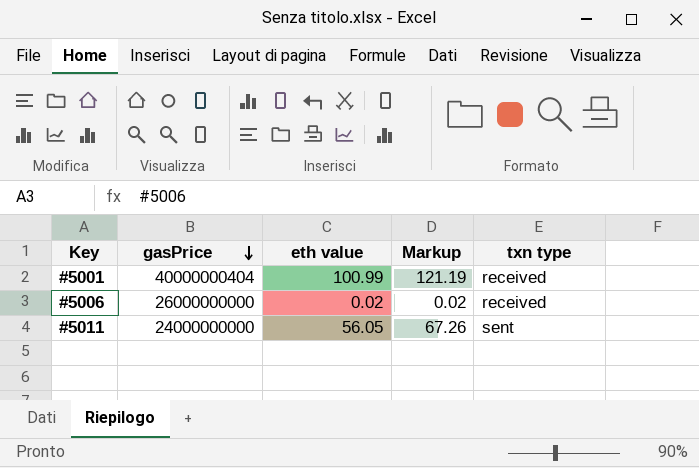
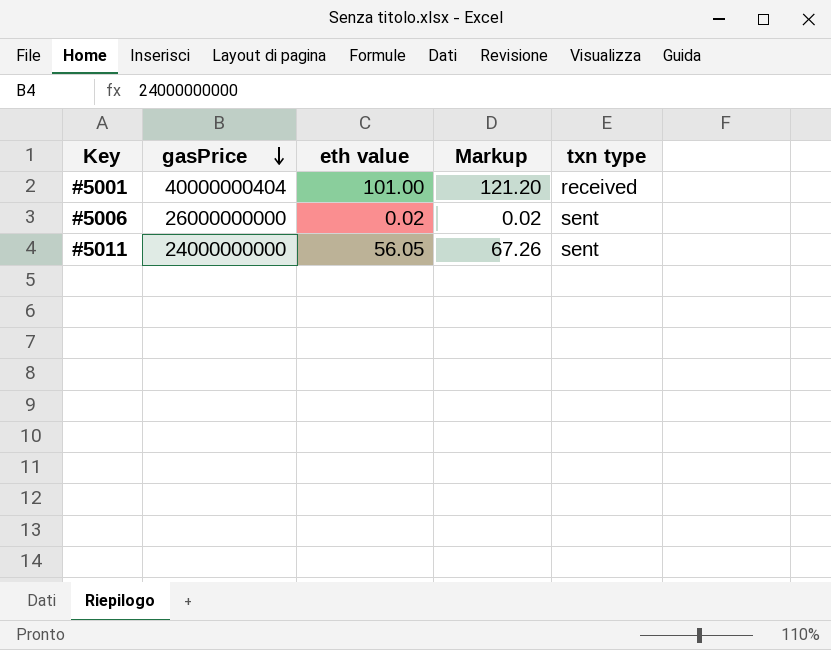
#5001 | eth value: 100.99 -> 101.00
#5001 | Markup: 121.19 -> 121.20
#5006 | txn type: received -> sent

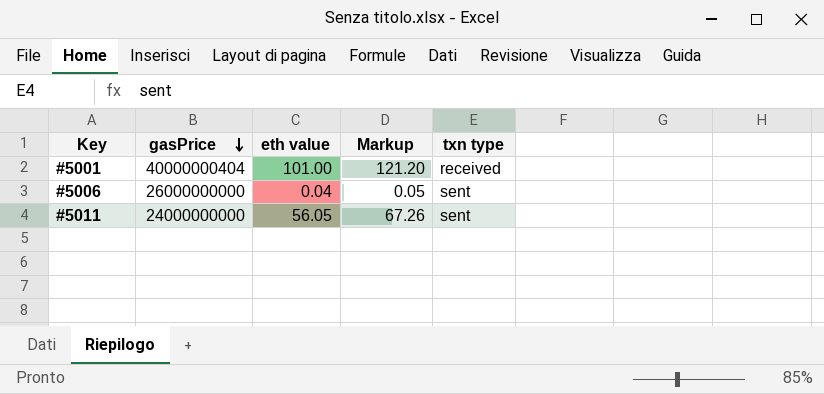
#5006 | eth value: 0.02 -> 0.04
#5006 | Markup: 0.02 -> 0.05

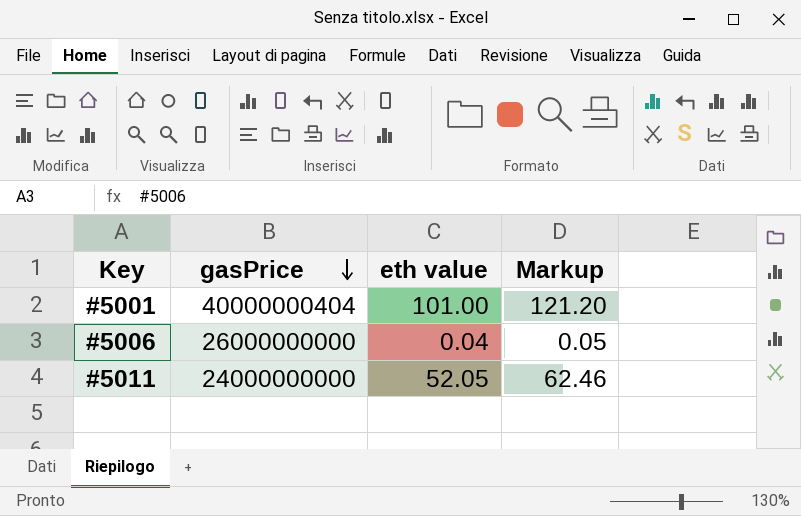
column txn type | position: 5 -> none
#5011 | eth value: 56.05 -> 52.05
#5011 | Markup: 67.26 -> 62.46

